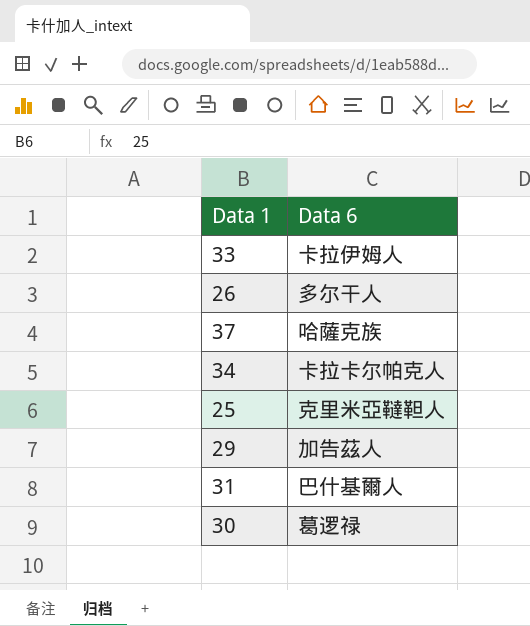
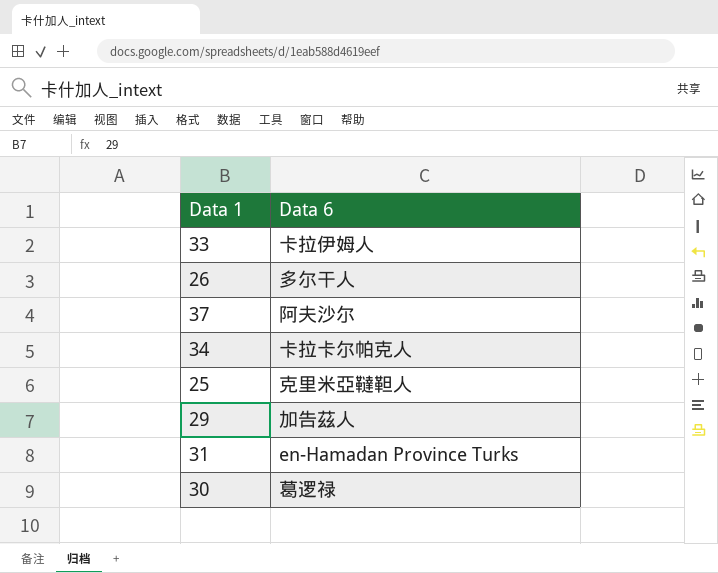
37 | Data 6: 哈薩克族 -> 阿夫沙尔
31 | Data 6: 巴什基爾人 -> en-Hamadan Province Turks

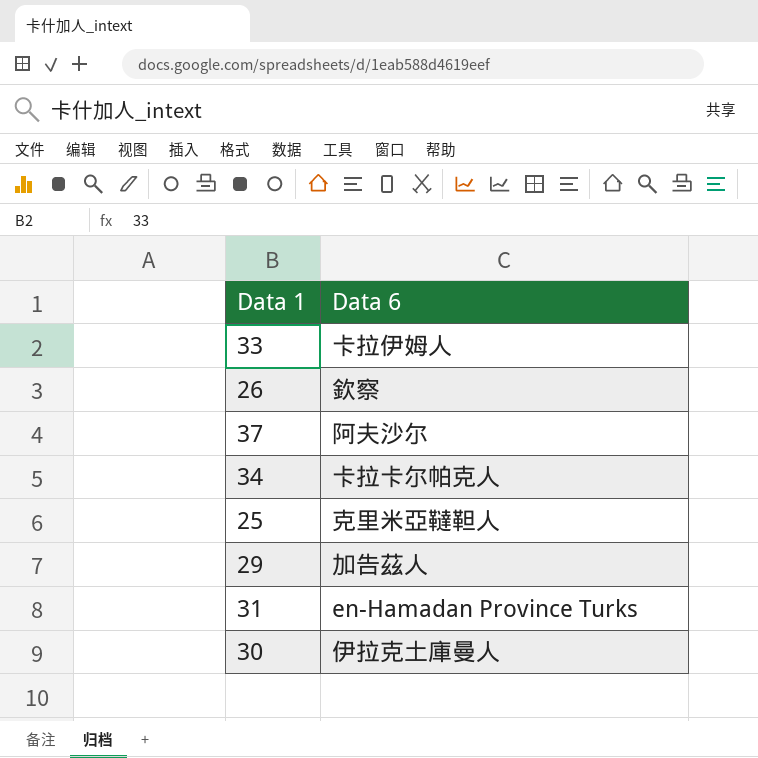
26 | Data 6: 多尔干人 -> 欽察
30 | Data 6: 葛逻禄 -> 伊拉克土庫曼人

